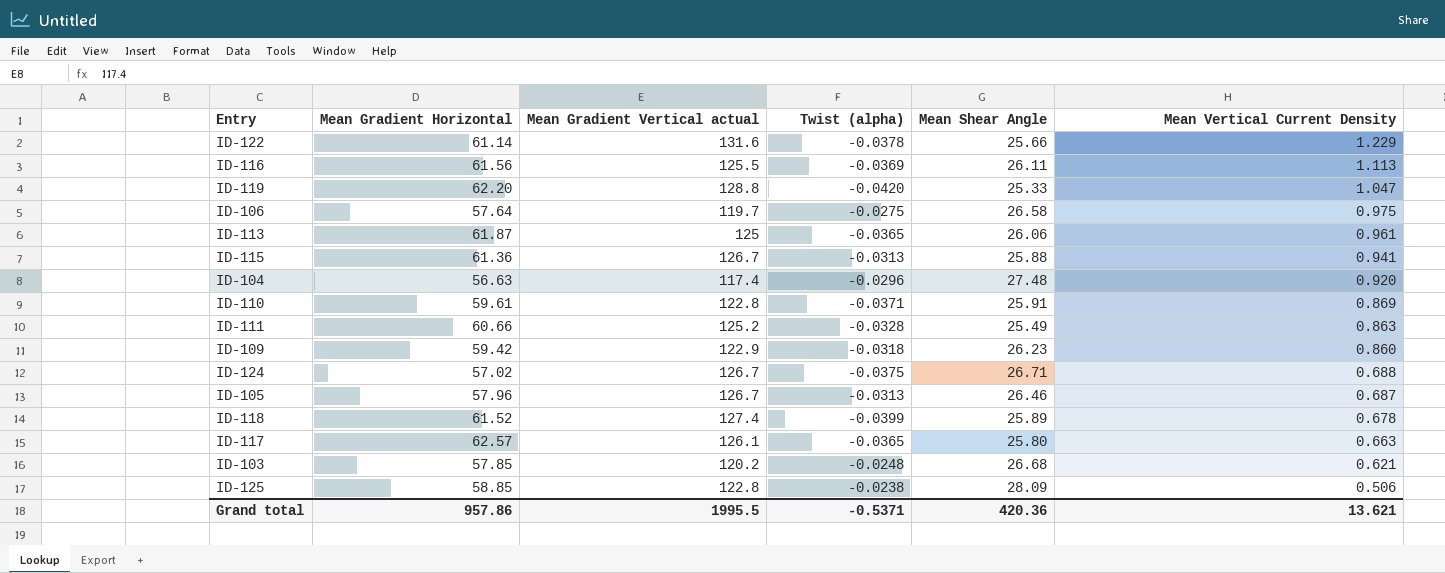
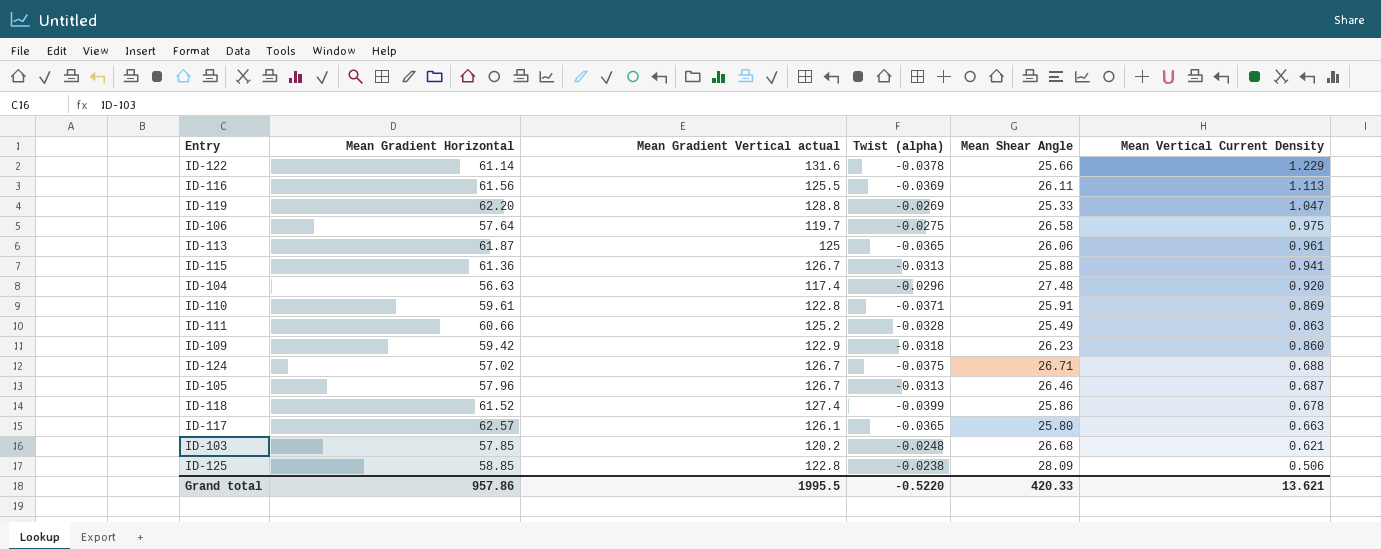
ID-119 | Twist (alpha): -0.0420 -> -0.0269
ID-118 | Mean Shear Angle: 25.89 -> 25.86
Grand total | Twist (alpha): -0.5371 -> -0.5220
Grand total | Mean Shear Angle: 420.36 -> 420.33

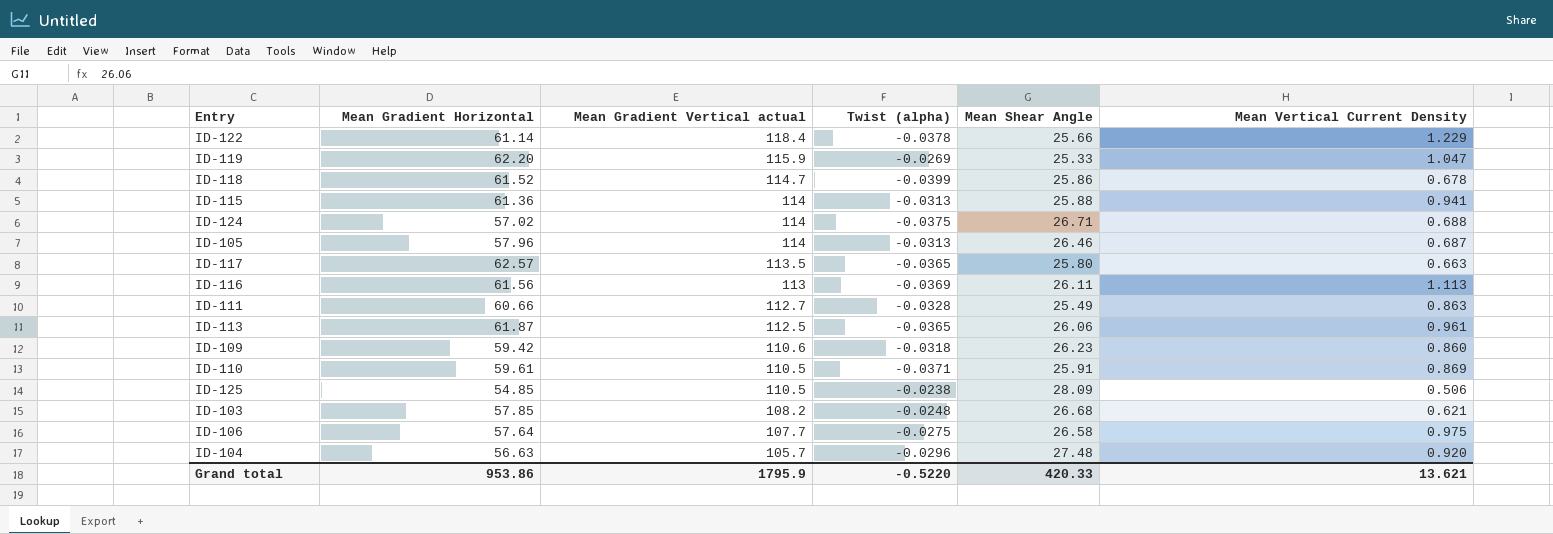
row order: Mean Vertical Current Density descending -> Mean Gradient Vertical actual descending
ID-122 | Mean Gradient Vertical actual: 131.6 -> 118.4
ID-119 | Mean Gradient Vertical actual: 128.8 -> 115.9
ID-118 | Mean Gradient Vertical actual: 127.4 -> 114.7
ID-115 | Mean Gradient Vertical actual: 126.7 -> 114
ID-124 | Mean Gradient Vertical actual: 126.7 -> 114
ID-105 | Mean Gradient Vertical actual: 126.7 -> 114
ID-117 | Mean Gradient Vertical actual: 126.1 -> 113.5
ID-116 | Mean Gradient Vertical actual: 125.5 -> 113
ID-111 | Mean Gradient Vertical actual: 125.2 -> 112.7
ID-113 | Mean Gradient Vertical actual: 125 -> 112.5
ID-109 | Mean Gradient Vertical actual: 122.9 -> 110.6
ID-110 | Mean Gradient Vertical actual: 122.8 -> 110.5
ID-125 | Mean Gradient Horizontal: 58.85 -> 54.85
ID-125 | Mean Gradient Vertical actual: 122.8 -> 110.5
ID-103 | Mean Gradient Vertical actual: 120.2 -> 108.2
ID-106 | Mean Gradient Vertical actual: 119.7 -> 107.7
ID-104 | Mean Gradient Vertical actual: 117.4 -> 105.7
Grand total | Mean Gradient Horizontal: 957.86 -> 953.86
Grand total | Mean Gradient Vertical actual: 1995.5 -> 1795.9

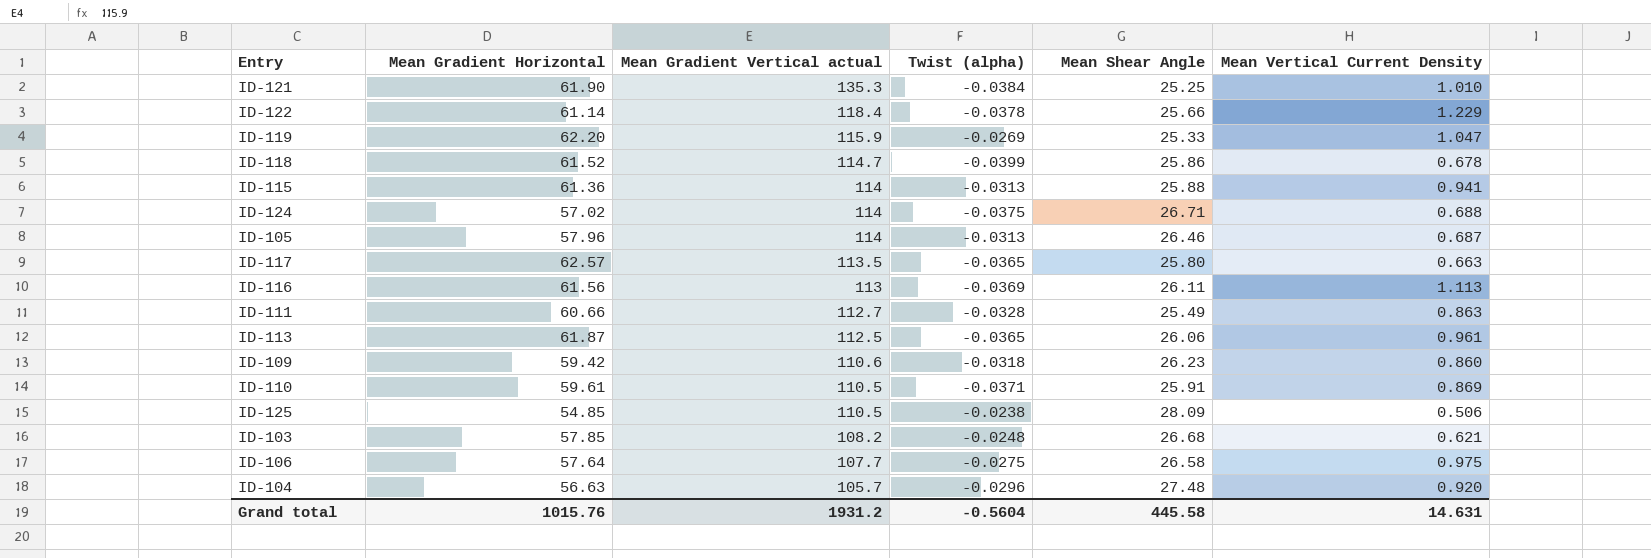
row ID-121: none -> 61.90 | 135.3 | -0.0384 | 25.25 | 1.010
Grand total | Mean Gradient Horizontal: 953.86 -> 1015.76
Grand total | Mean Gradient Vertical actual: 1795.9 -> 1931.2
Grand total | Twist (alpha): -0.5220 -> -0.5604
Grand total | Mean Shear Angle: 420.33 -> 445.58
Grand total | Mean Vertical Current Density: 13.621 -> 14.631

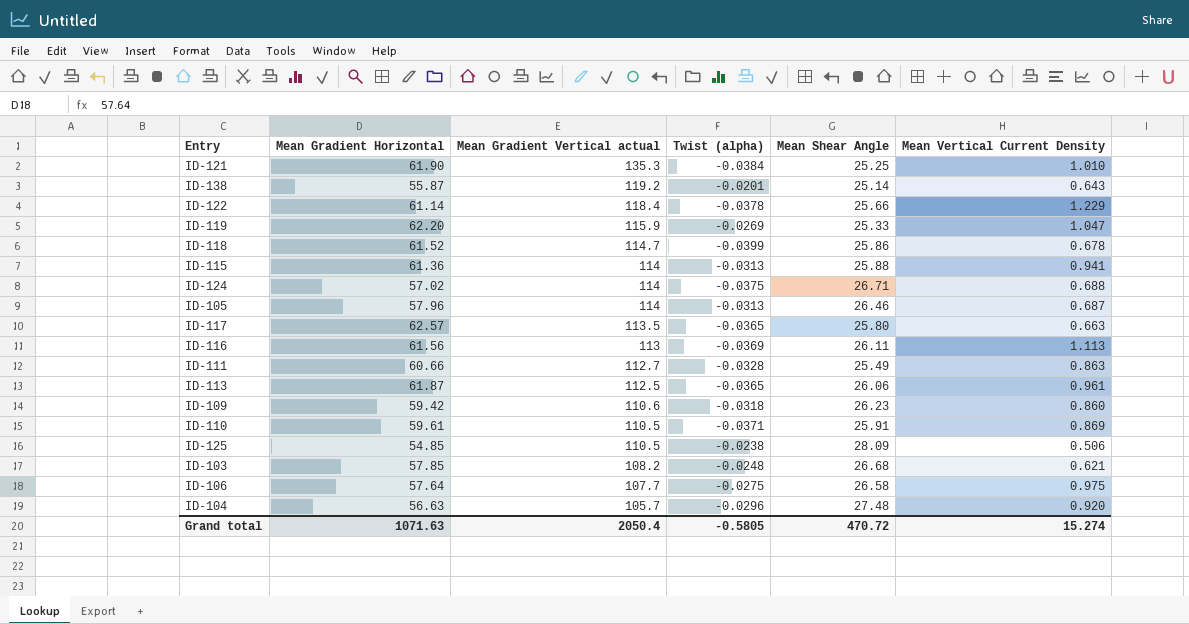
row ID-138: none -> 55.87 | 119.2 | -0.0201 | 25.14 | 0.643
Grand total | Mean Gradient Horizontal: 1015.76 -> 1071.63
Grand total | Mean Gradient Vertical actual: 1931.2 -> 2050.4
Grand total | Twist (alpha): -0.5604 -> -0.5805
Grand total | Mean Shear Angle: 445.58 -> 470.72
Grand total | Mean Vertical Current Density: 14.631 -> 15.274

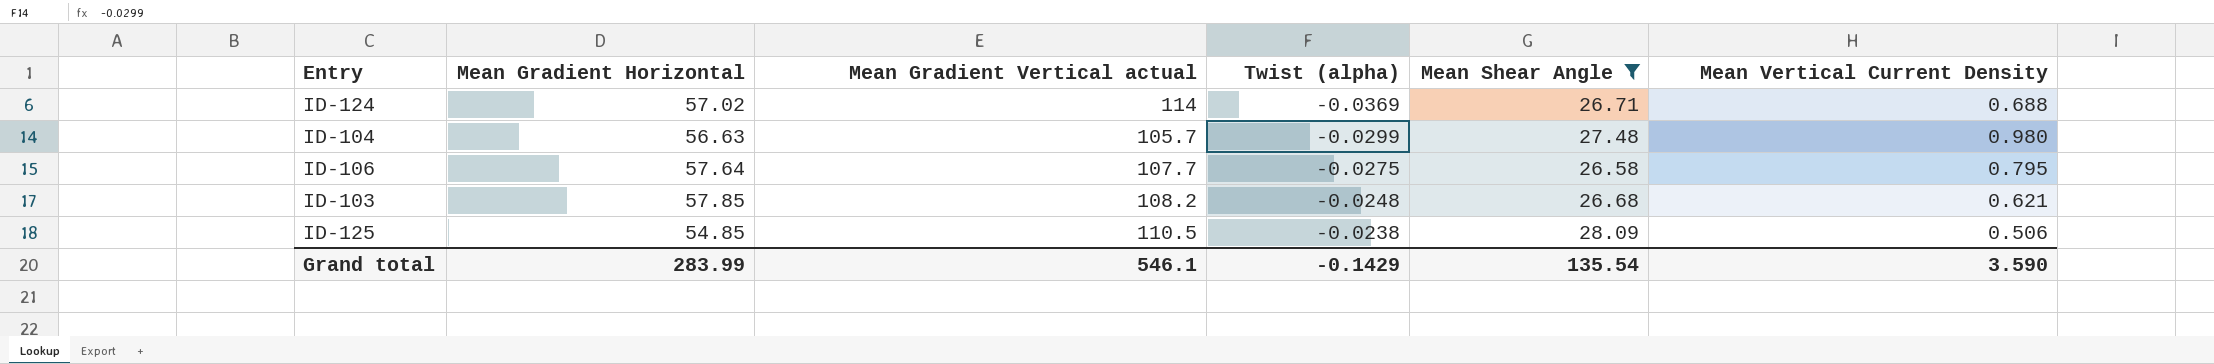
filter: none -> Mean Shear Angle >= 26.58
row order: Mean Gradient Vertical actual descending -> Twist (alpha) ascending
ID-124 | Twist (alpha): -0.0375 -> -0.0369
ID-104 | Twist (alpha): -0.0296 -> -0.0299
ID-104 | Mean Vertical Current Density: 0.920 -> 0.980
ID-106 | Mean Vertical Current Density: 0.975 -> 0.795
Grand total | Mean Gradient Horizontal: 1071.63 -> 283.99
Grand total | Mean Gradient Vertical actual: 2050.4 -> 546.1
Grand total | Twist (alpha): -0.5805 -> -0.1429
Grand total | Mean Shear Angle: 470.72 -> 135.54
Grand total | Mean Vertical Current Density: 15.274 -> 3.590

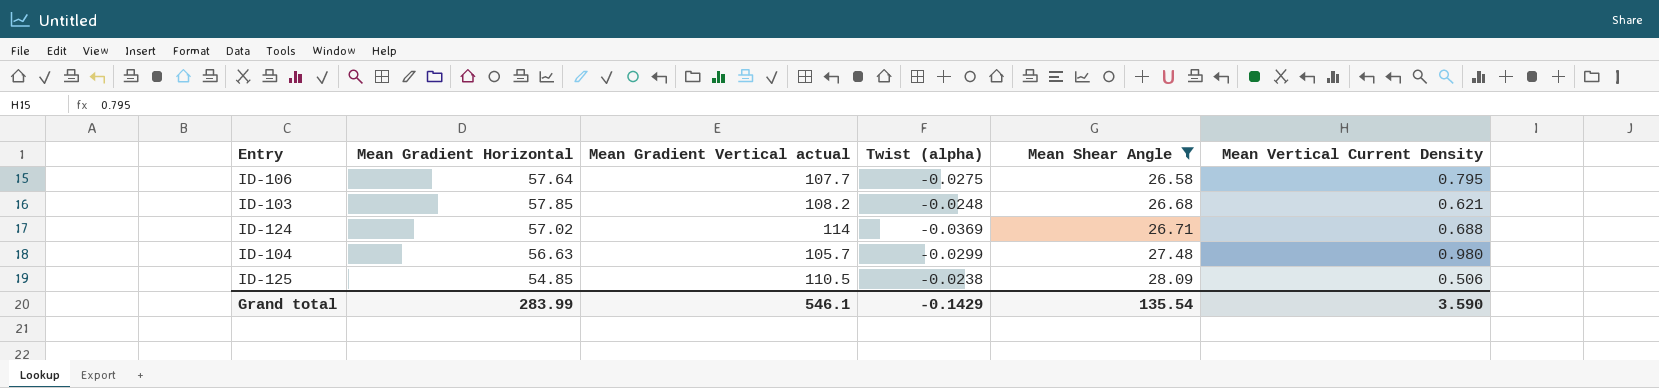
row order: Twist (alpha) ascending -> Mean Shear Angle ascending

